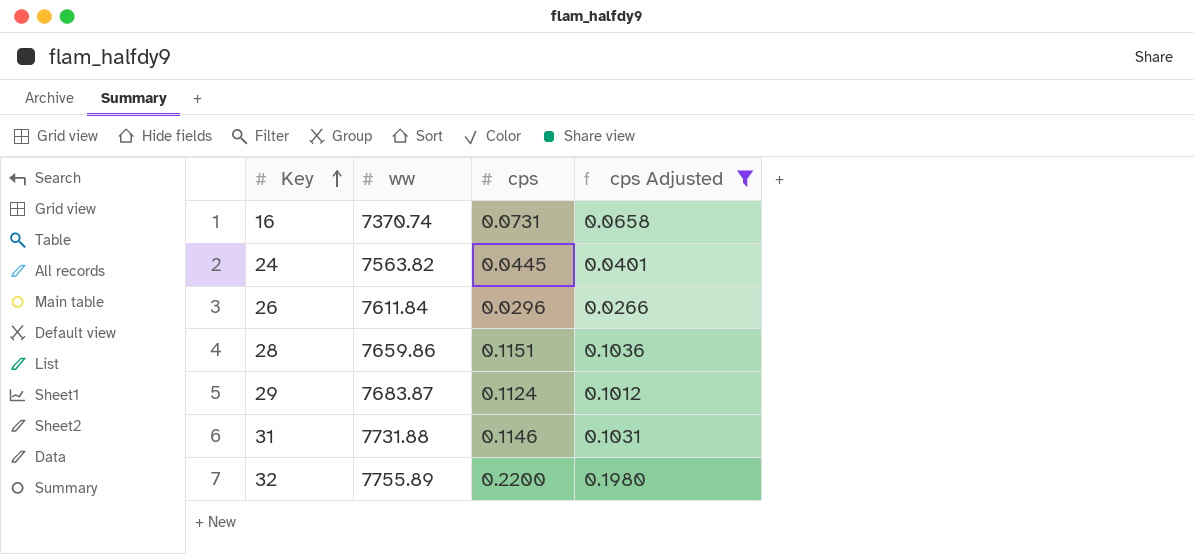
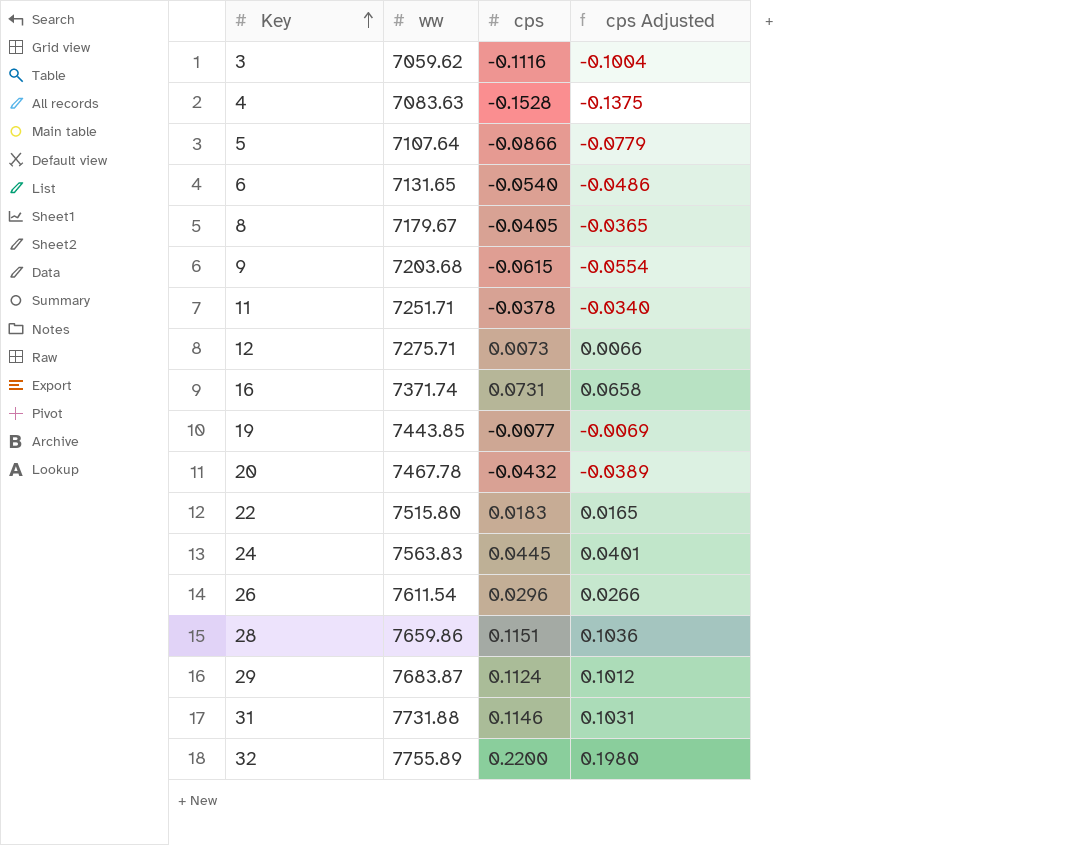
filter: cps Adjusted >= 0.0266 -> none
16 | ww: 7370.74 -> 7371.74
24 | ww: 7563.82 -> 7563.83
26 | ww: 7611.84 -> 7611.54

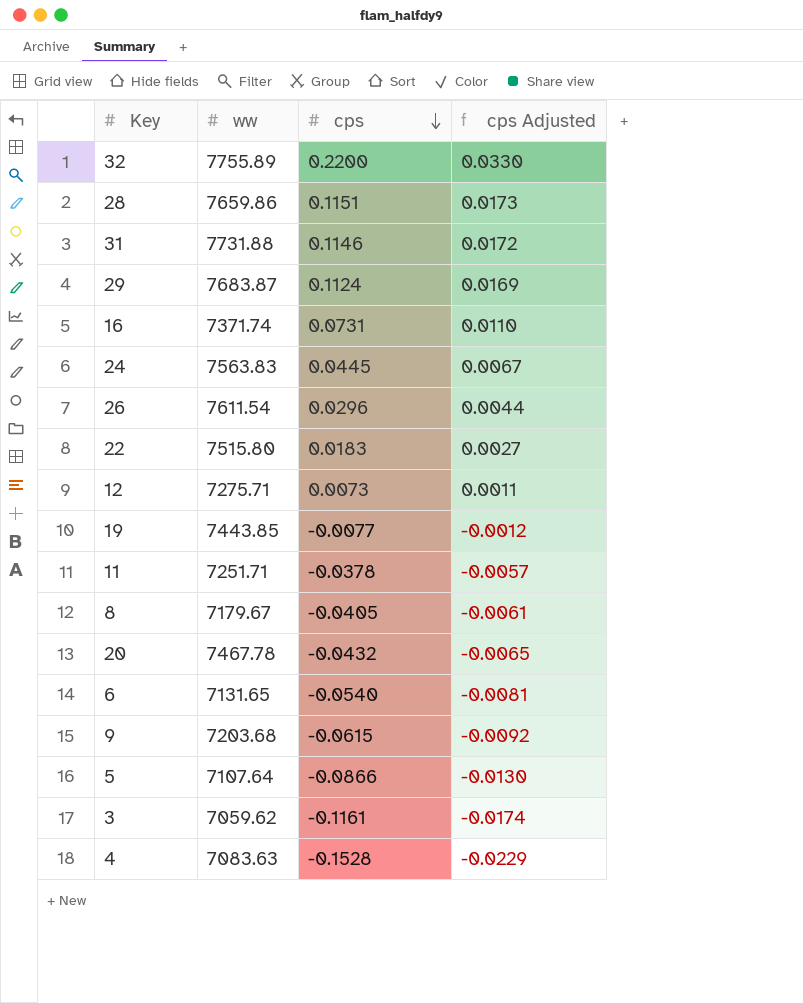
row order: Key ascending -> cps descending
column cps Adjusted | formula: [cps] * 0.9 -> [cps] * 0.15
3 | cps: -0.1116 -> -0.1161

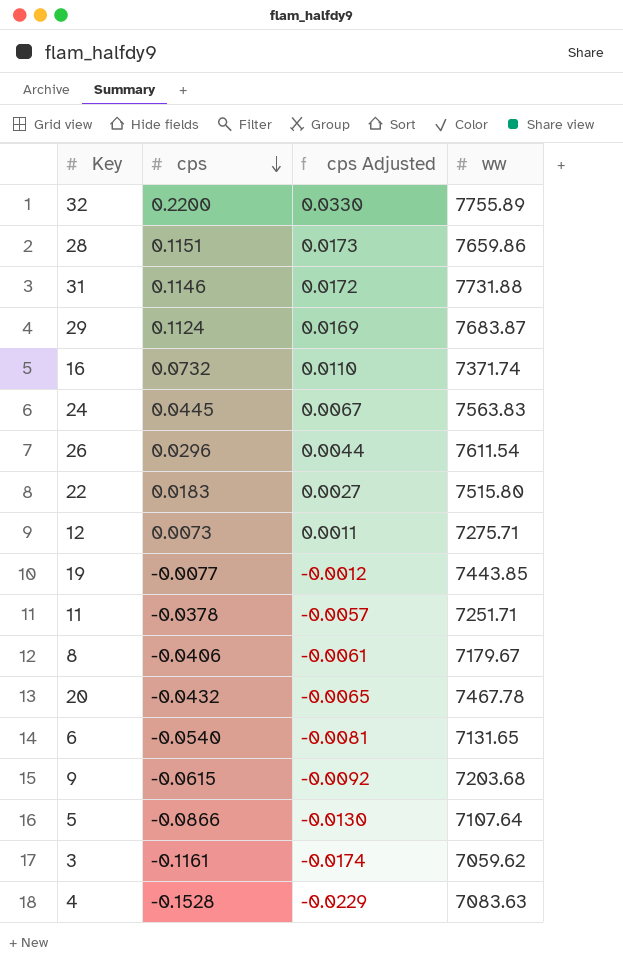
column ww | position: 2 -> 4
16 | cps: 0.0731 -> 0.0732
8 | cps: -0.0405 -> -0.0406

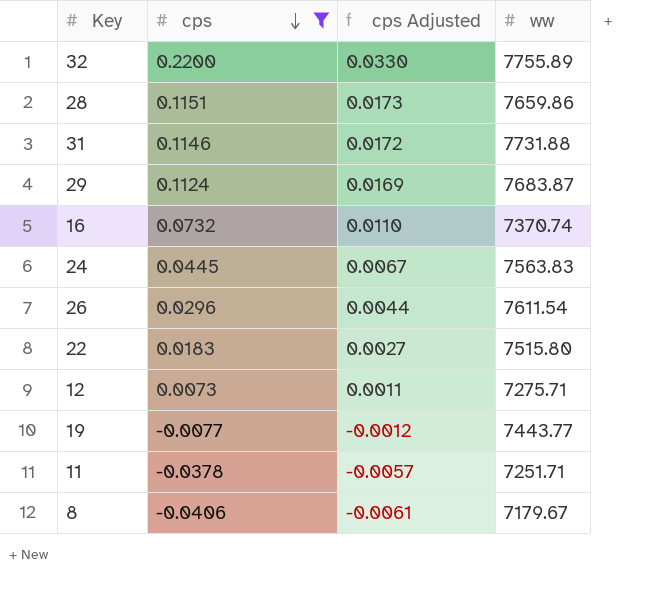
filter: none -> cps >= -0.0406
16 | ww: 7371.74 -> 7370.74
19 | ww: 7443.85 -> 7443.77

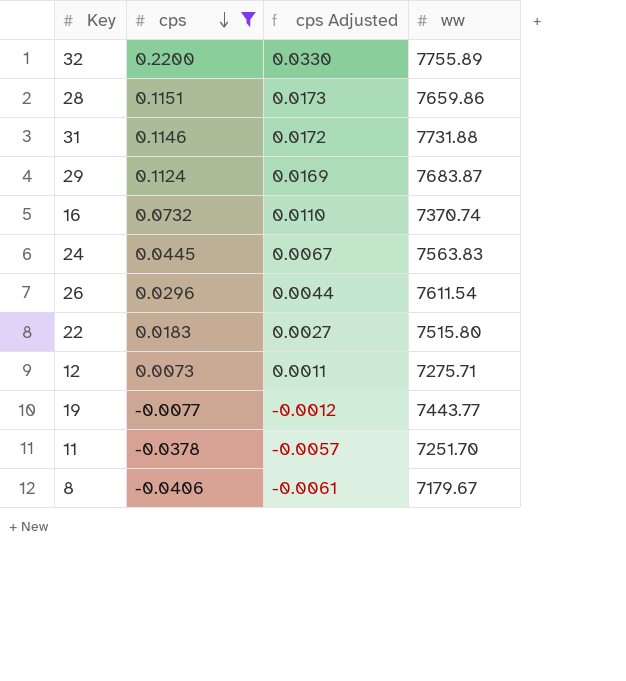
11 | ww: 7251.71 -> 7251.70

